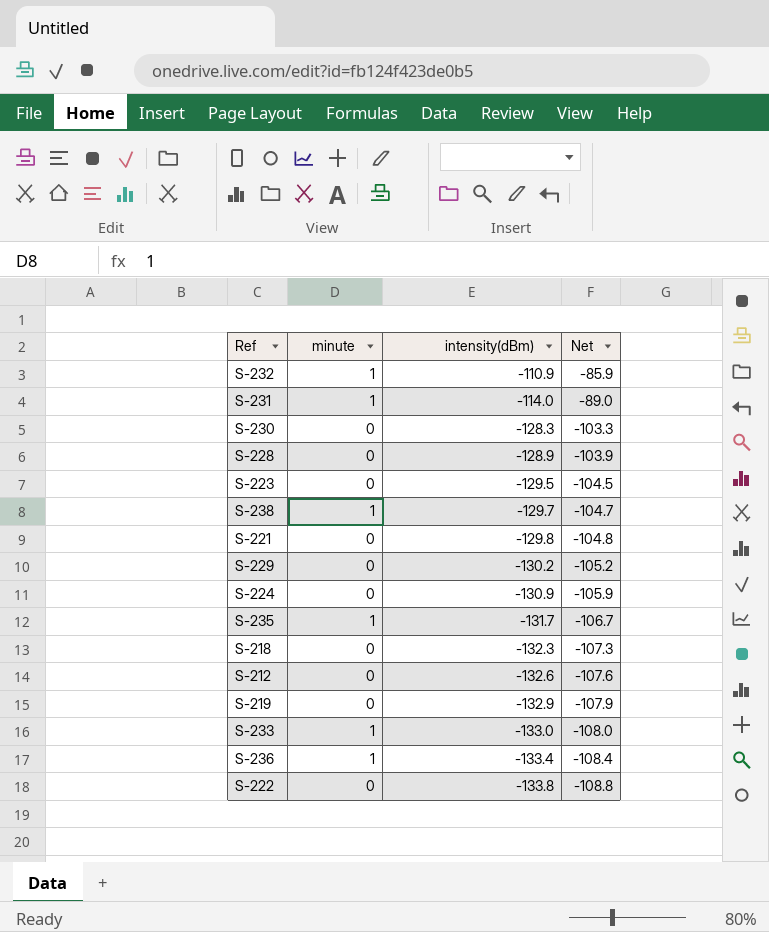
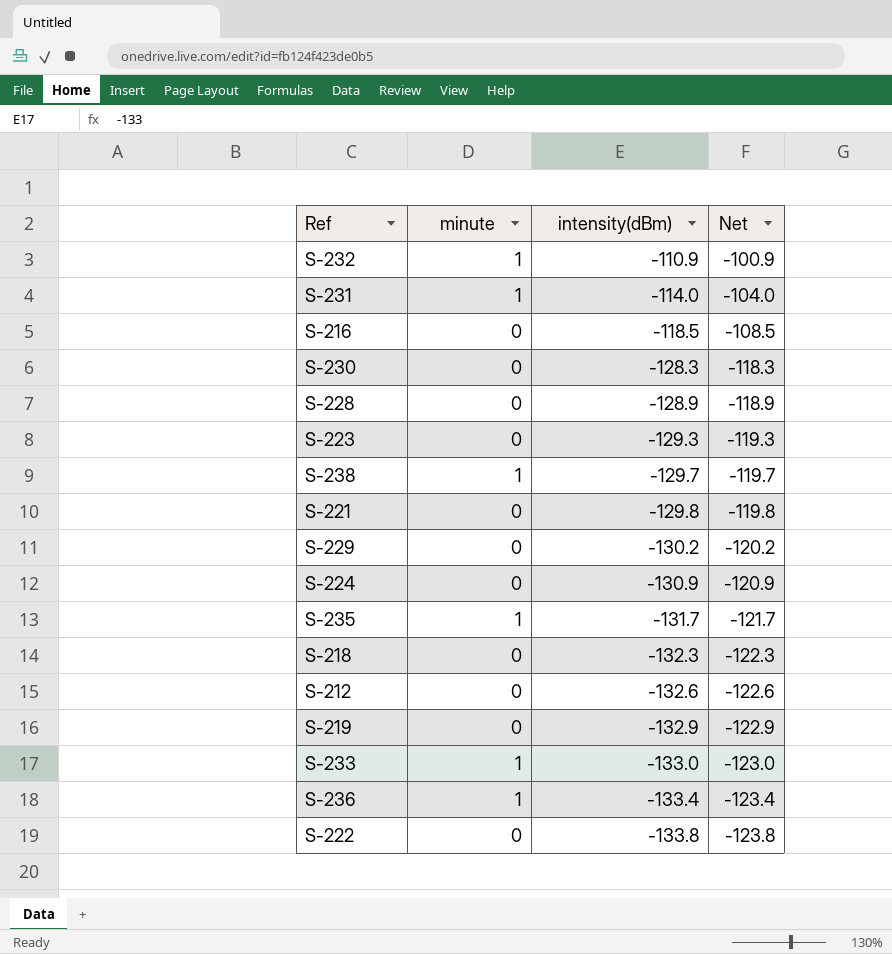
column Net | formula: [intensity(dBm)] + 25 -> [intensity(dBm)] + 10
row S-216: none -> 0 | -118.5 | -108.5
S-223 | intensity(dBm): -129.5 -> -129.3

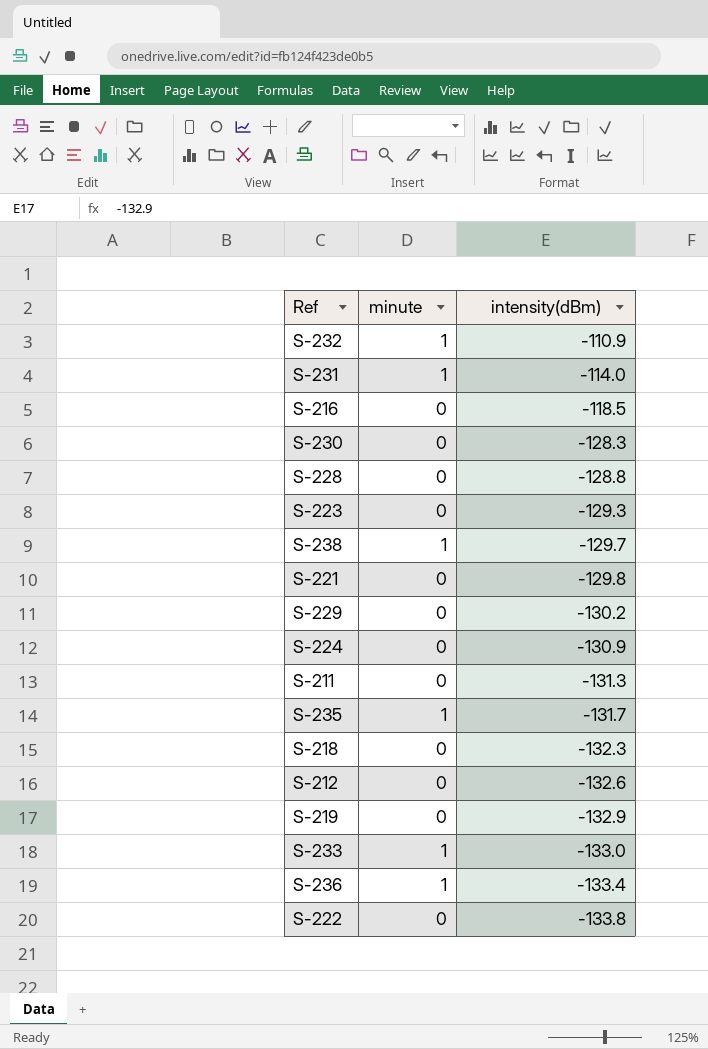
column Net | formula: [intensity(dBm)] + 10 -> none
S-228 | intensity(dBm): -128.9 -> -128.8
row S-211: none -> 0 | -131.3

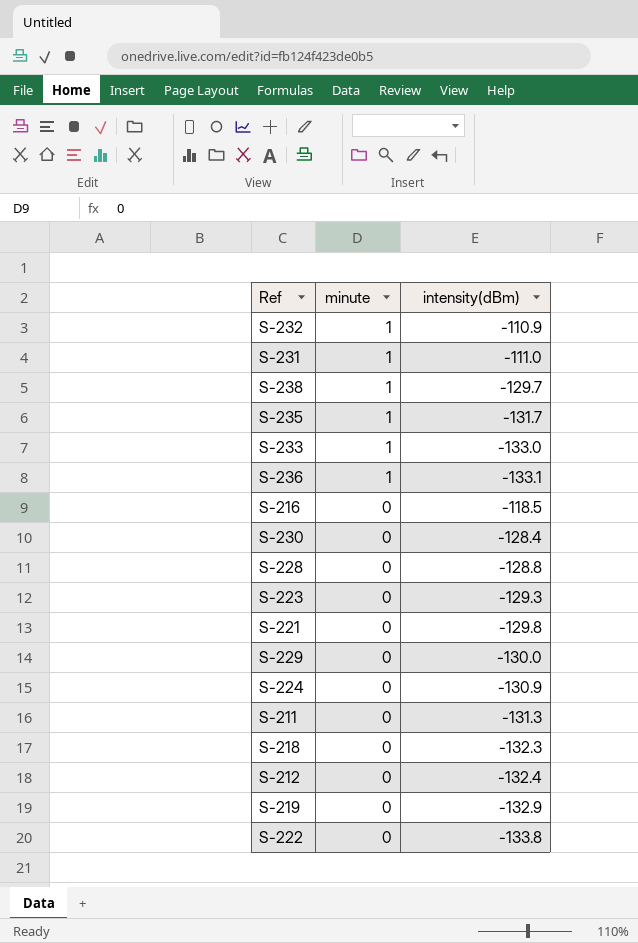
row order: intensity(dBm) descending -> minute descending
S-231 | intensity(dBm): -114.0 -> -111.0
S-236 | intensity(dBm): -133.4 -> -133.1
S-230 | intensity(dBm): -128.3 -> -128.4
S-229 | intensity(dBm): -130.2 -> -130.0
S-212 | intensity(dBm): -132.6 -> -132.4

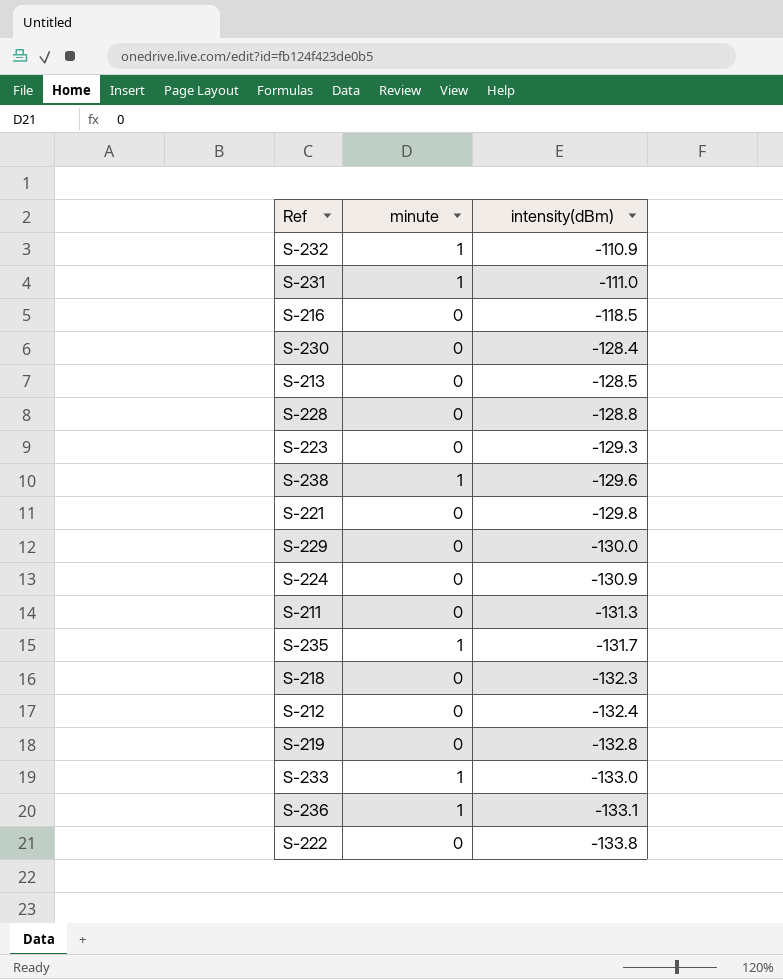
row order: minute descending -> intensity(dBm) descending
row S-213: none -> 0 | -128.5
S-238 | intensity(dBm): -129.7 -> -129.6
S-219 | intensity(dBm): -132.9 -> -132.8

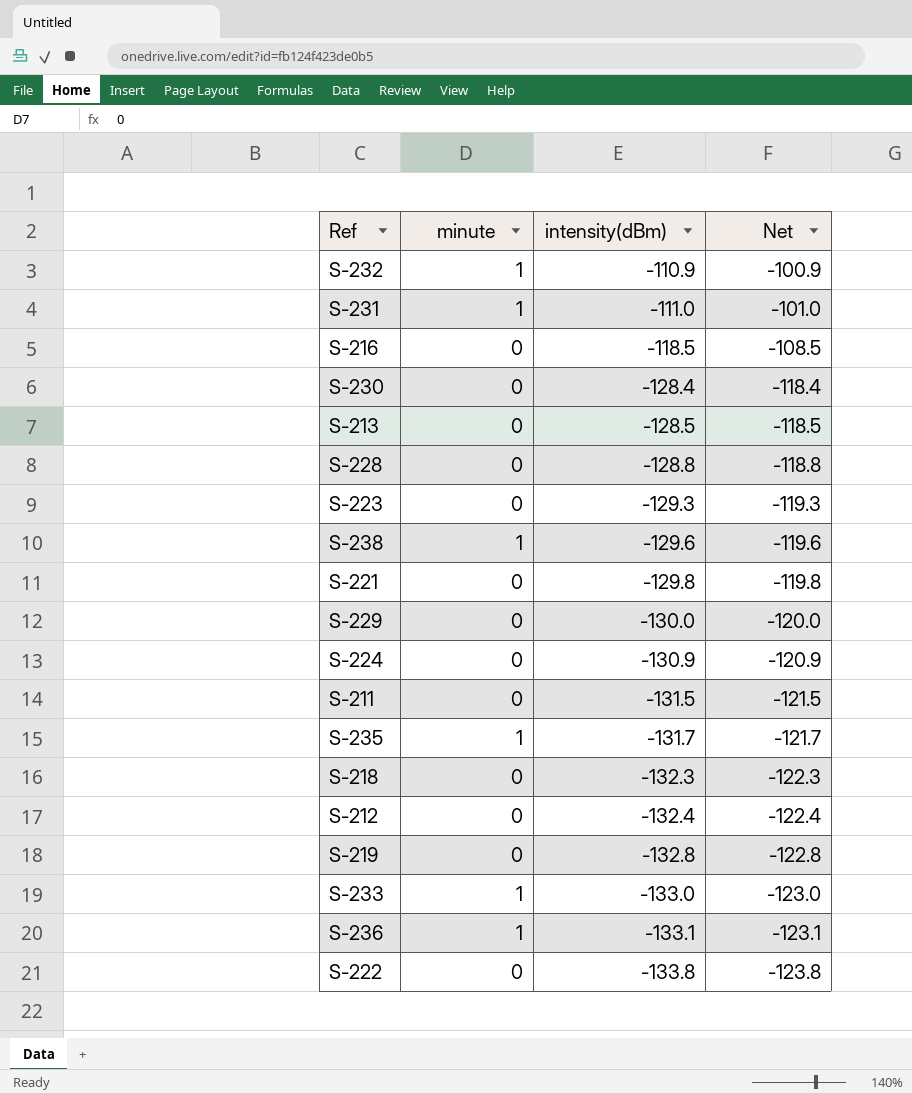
column Net | formula: none -> [intensity(dBm)] + 10
S-211 | intensity(dBm): -131.3 -> -131.5

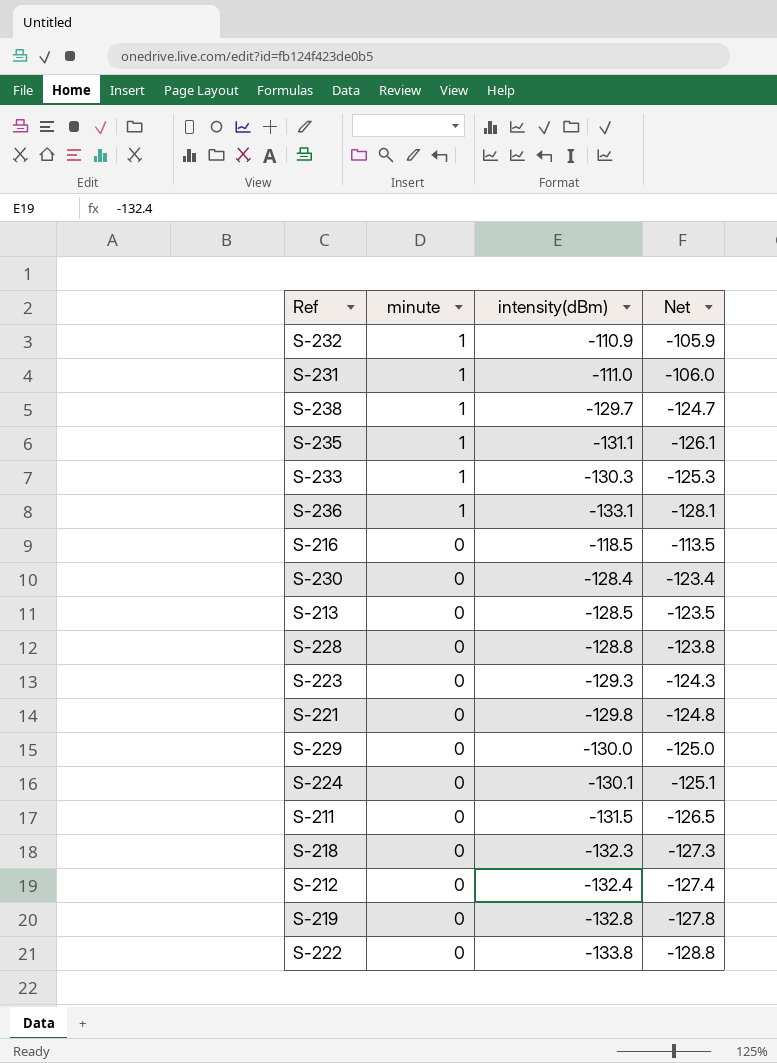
row order: intensity(dBm) descending -> minute descending
column Net | formula: [intensity(dBm)] + 10 -> [intensity(dBm)] + 5
S-238 | intensity(dBm): -129.6 -> -129.7
S-235 | intensity(dBm): -131.7 -> -131.1
S-233 | intensity(dBm): -133.0 -> -130.3
S-224 | intensity(dBm): -130.9 -> -130.1

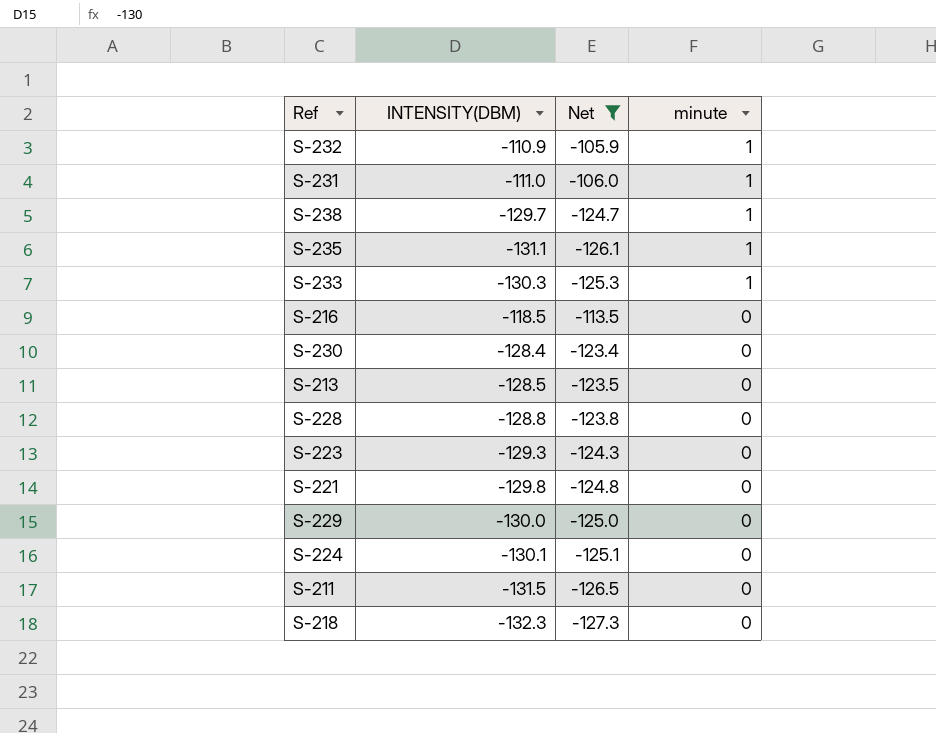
filter: none -> Net >= -127.3
column name: intensity(dBm) -> INTENSITY(DBM)
column minute | position: 2 -> 4

